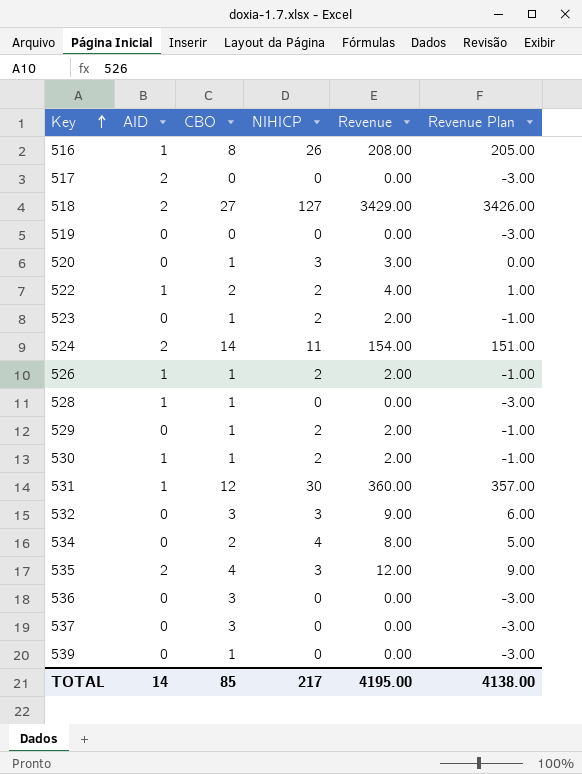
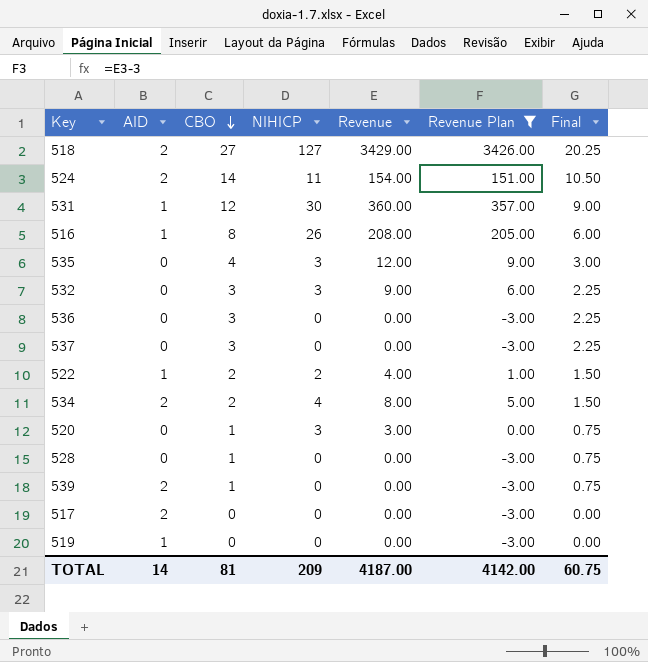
filter: none -> Revenue Plan != -1.00
row order: Key ascending -> CBO descending
column Final | formula: none -> [CBO] * 0.75
535 | AID: 2 -> 0
534 | AID: 0 -> 2
528 | AID: 1 -> 0
539 | AID: 0 -> 2
519 | AID: 0 -> 1
TOTAL | CBO: 85 -> 81
TOTAL | NIHICP: 217 -> 209
TOTAL | Revenue: 4195.00 -> 4187.00
TOTAL | Revenue Plan: 4138.00 -> 4142.00

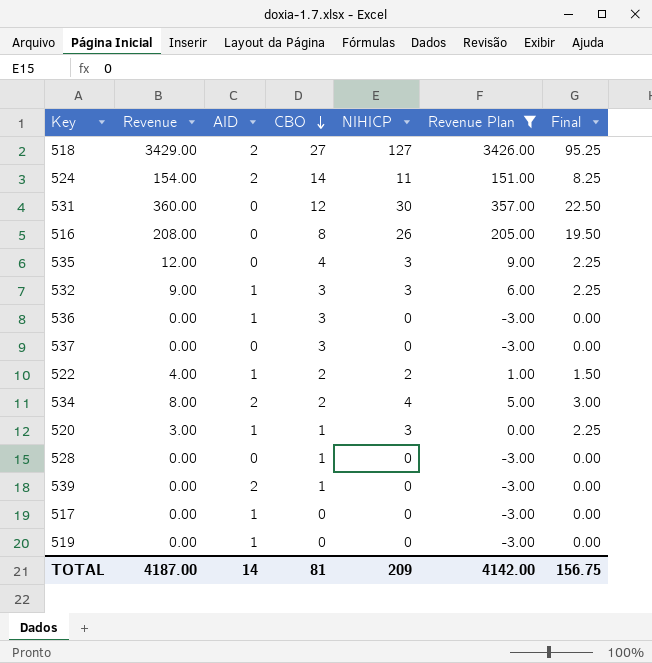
column Revenue | position: 5 -> 2
column Final | formula: [CBO] * 0.75 -> [NIHICP] * 0.75
531 | AID: 1 -> 0
516 | AID: 1 -> 0
532 | AID: 0 -> 1
536 | AID: 0 -> 1
520 | AID: 0 -> 1
517 | AID: 2 -> 1
TOTAL | Final: 60.75 -> 156.75

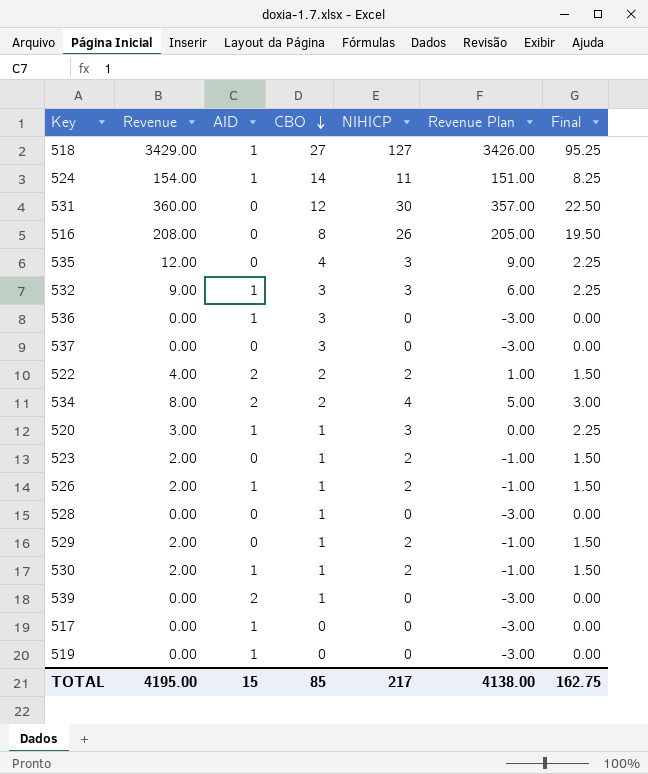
filter: Revenue Plan != -1.00 -> none
518 | AID: 2 -> 1
524 | AID: 2 -> 1
522 | AID: 1 -> 2
TOTAL | Revenue: 4187.00 -> 4195.00
TOTAL | AID: 14 -> 15
TOTAL | CBO: 81 -> 85
TOTAL | NIHICP: 209 -> 217
TOTAL | Revenue Plan: 4142.00 -> 4138.00
TOTAL | Final: 156.75 -> 162.75

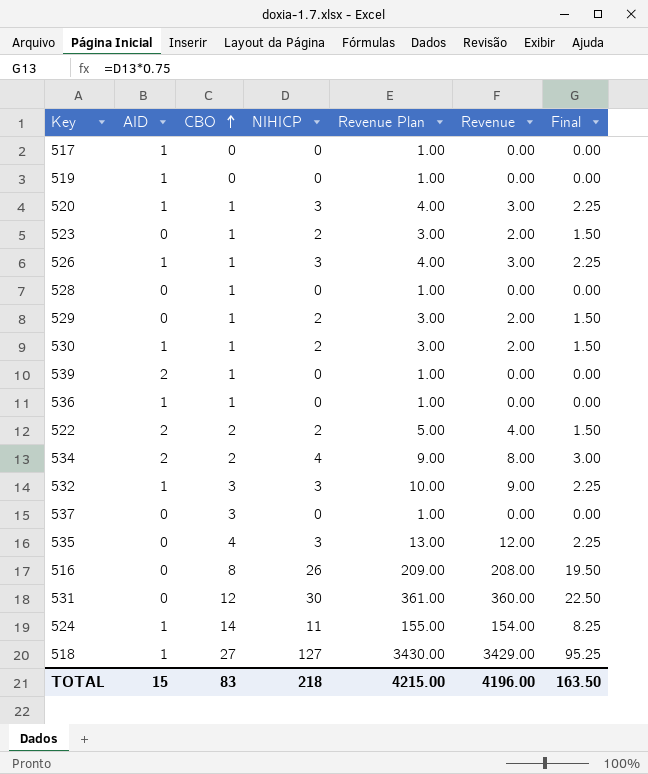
row order: CBO descending -> CBO ascending
column Revenue Plan | formula: [Revenue] - 3 -> [Revenue] + 1
column Revenue | position: 2 -> 6
526 | NIHICP: 2 -> 3
526 | Revenue: 2.00 -> 3.00
526 | Final: 1.50 -> 2.25
536 | CBO: 3 -> 1
TOTAL | CBO: 85 -> 83
TOTAL | NIHICP: 217 -> 218
TOTAL | Revenue Plan: 4138.00 -> 4215.00
TOTAL | Revenue: 4195.00 -> 4196.00
TOTAL | Final: 162.75 -> 163.50

